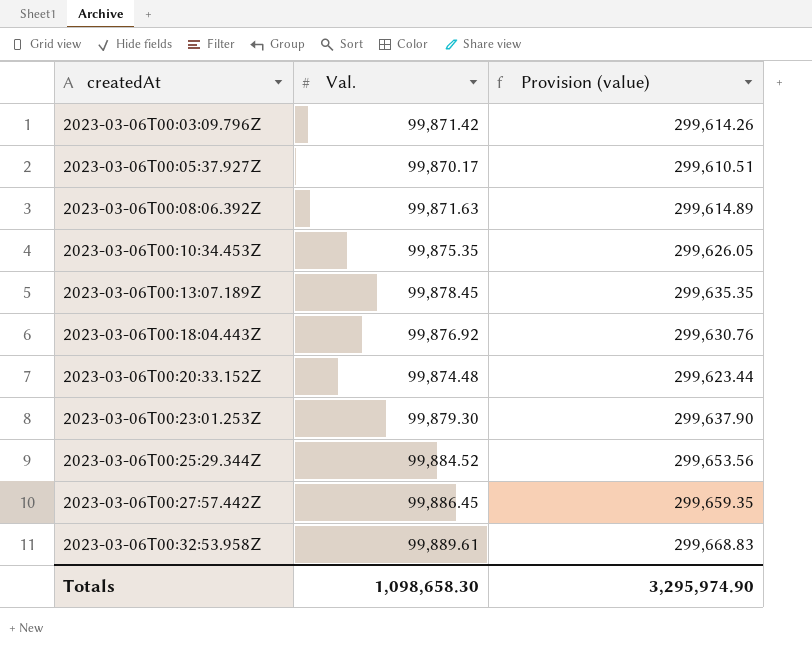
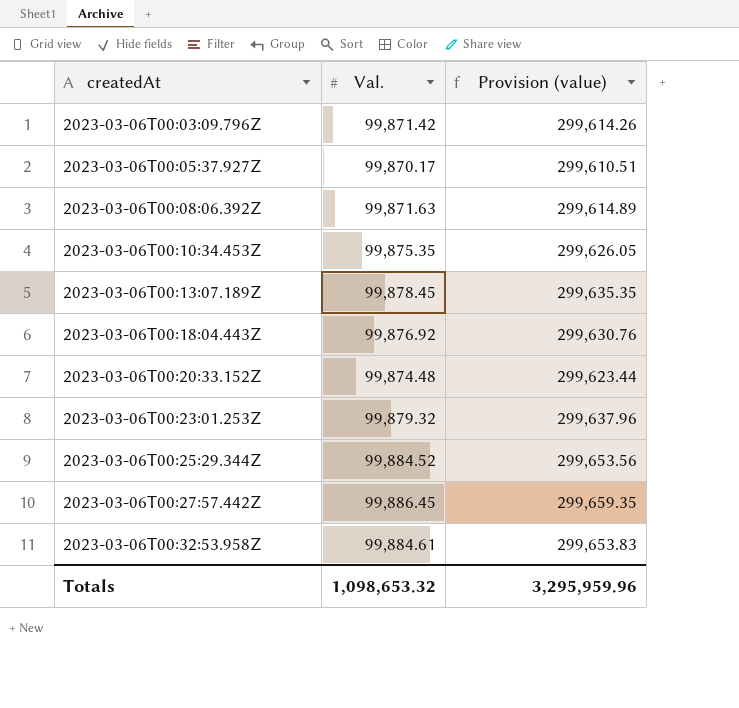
2023-03-06T00:23:01.253Z | Val.: 99,879.30 -> 99,879.32
2023-03-06T00:23:01.253Z | Provision (value): 299,637.90 -> 299,637.96
2023-03-06T00:32:53.958Z | Val.: 99,889.61 -> 99,884.61
2023-03-06T00:32:53.958Z | Provision (value): 299,668.83 -> 299,653.83
Totals | Val.: 1,098,658.30 -> 1,098,653.32
Totals | Provision (value): 3,295,974.90 -> 3,295,959.96

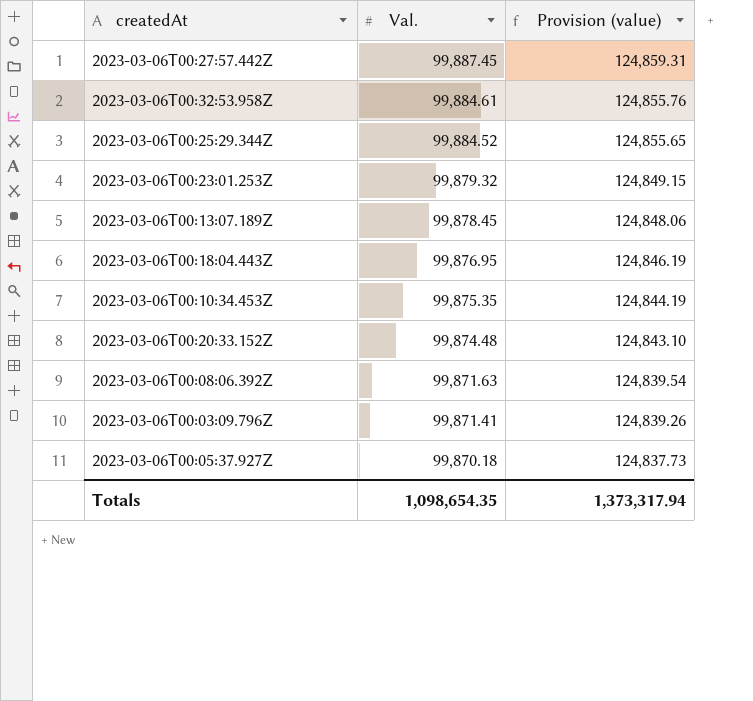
row order: createdAt ascending -> Val. descending
column Provision (value) | formula: [Val.] * 3 -> [Val.] * 1.25
2023-03-06T00:27:57.442Z | Val.: 99,886.45 -> 99,887.45
2023-03-06T00:18:04.443Z | Val.: 99,876.92 -> 99,876.95
2023-03-06T00:03:09.796Z | Val.: 99,871.42 -> 99,871.41
2023-03-06T00:05:37.927Z | Val.: 99,870.17 -> 99,870.18
Totals | Val.: 1,098,653.32 -> 1,098,654.35
Totals | Provision (value): 3,295,959.96 -> 1,373,317.94

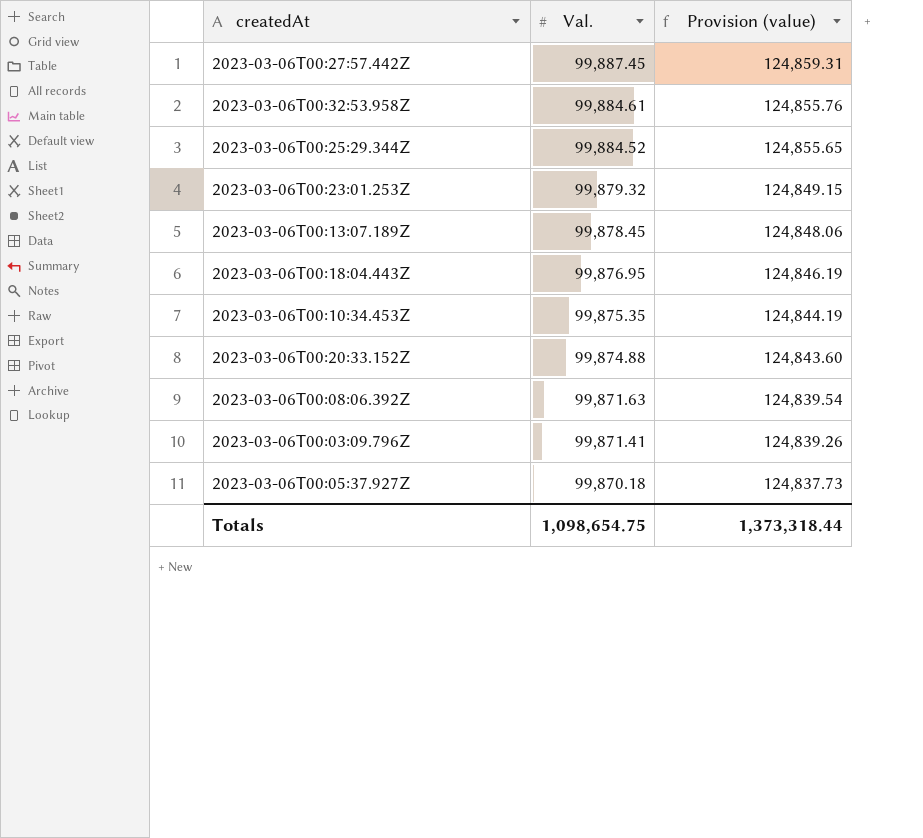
2023-03-06T00:20:33.152Z | Val.: 99,874.48 -> 99,874.88
2023-03-06T00:20:33.152Z | Provision (value): 124,843.10 -> 124,843.60
Totals | Val.: 1,098,654.35 -> 1,098,654.75
Totals | Provision (value): 1,373,317.94 -> 1,373,318.44

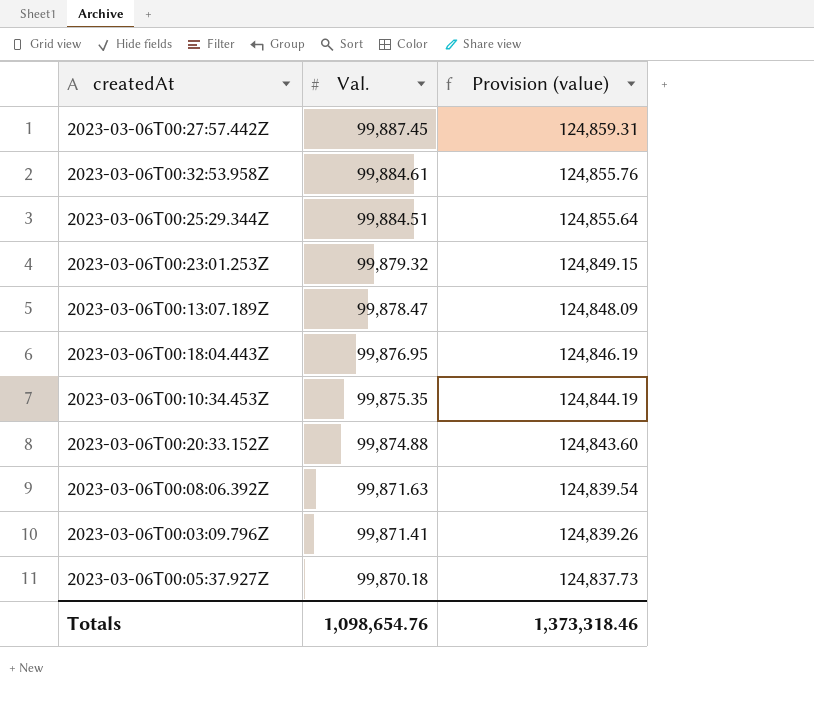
2023-03-06T00:25:29.344Z | Val.: 99,884.52 -> 99,884.51
2023-03-06T00:25:29.344Z | Provision (value): 124,855.65 -> 124,855.64
2023-03-06T00:13:07.189Z | Val.: 99,878.45 -> 99,878.47
2023-03-06T00:13:07.189Z | Provision (value): 124,848.06 -> 124,848.09
Totals | Val.: 1,098,654.75 -> 1,098,654.76
Totals | Provision (value): 1,373,318.44 -> 1,373,318.46

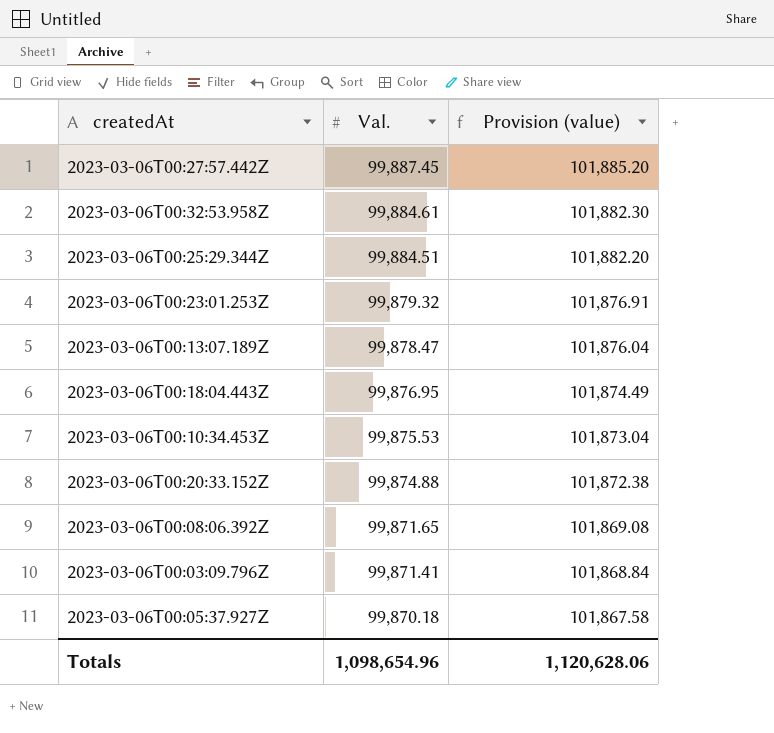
column Provision (value) | formula: [Val.] * 1.25 -> [Val.] * 1.02
2023-03-06T00:10:34.453Z | Val.: 99,875.35 -> 99,875.53
2023-03-06T00:08:06.392Z | Val.: 99,871.63 -> 99,871.65
Totals | Val.: 1,098,654.76 -> 1,098,654.96
Totals | Provision (value): 1,373,318.46 -> 1,120,628.06

